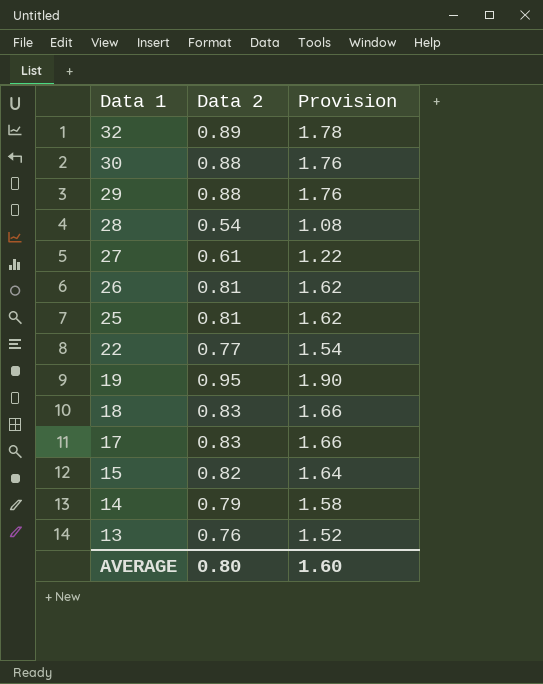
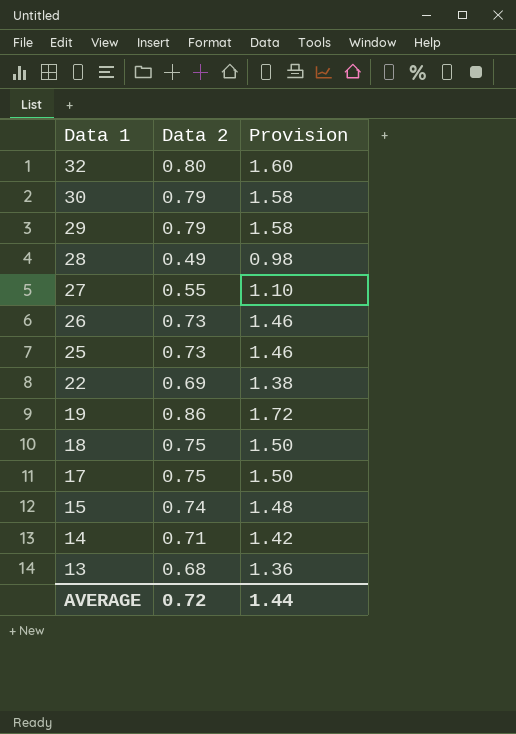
32 | Data 2: 0.89 -> 0.80
32 | Provision: 1.78 -> 1.60
30 | Data 2: 0.88 -> 0.79
30 | Provision: 1.76 -> 1.58
29 | Data 2: 0.88 -> 0.79
29 | Provision: 1.76 -> 1.58
28 | Data 2: 0.54 -> 0.49
28 | Provision: 1.08 -> 0.98
27 | Data 2: 0.61 -> 0.55
27 | Provision: 1.22 -> 1.10
26 | Data 2: 0.81 -> 0.73
26 | Provision: 1.62 -> 1.46
25 | Data 2: 0.81 -> 0.73
25 | Provision: 1.62 -> 1.46
22 | Data 2: 0.77 -> 0.69
22 | Provision: 1.54 -> 1.38
19 | Data 2: 0.95 -> 0.86
19 | Provision: 1.90 -> 1.72
18 | Data 2: 0.83 -> 0.75
18 | Provision: 1.66 -> 1.50
17 | Data 2: 0.83 -> 0.75
17 | Provision: 1.66 -> 1.50
15 | Data 2: 0.82 -> 0.74
15 | Provision: 1.64 -> 1.48
14 | Data 2: 0.79 -> 0.71
14 | Provision: 1.58 -> 1.42
13 | Data 2: 0.76 -> 0.68
13 | Provision: 1.52 -> 1.36
AVERAGE | Data 2: 0.80 -> 0.72
AVERAGE | Provision: 1.60 -> 1.44

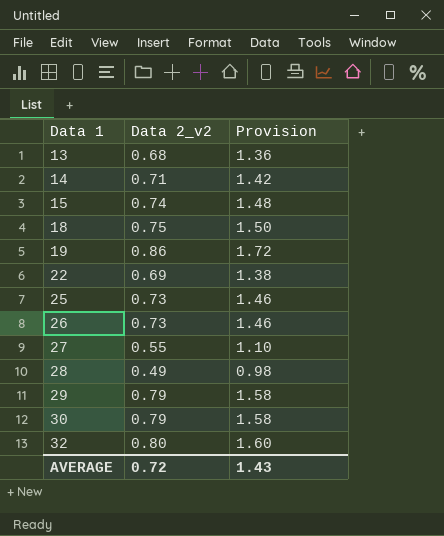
row order: Data 1 descending -> Data 1 ascending
column name: Data 2 -> Data 2_v2
row 17: 0.75 | 1.50 -> none
AVERAGE | Provision: 1.44 -> 1.43

